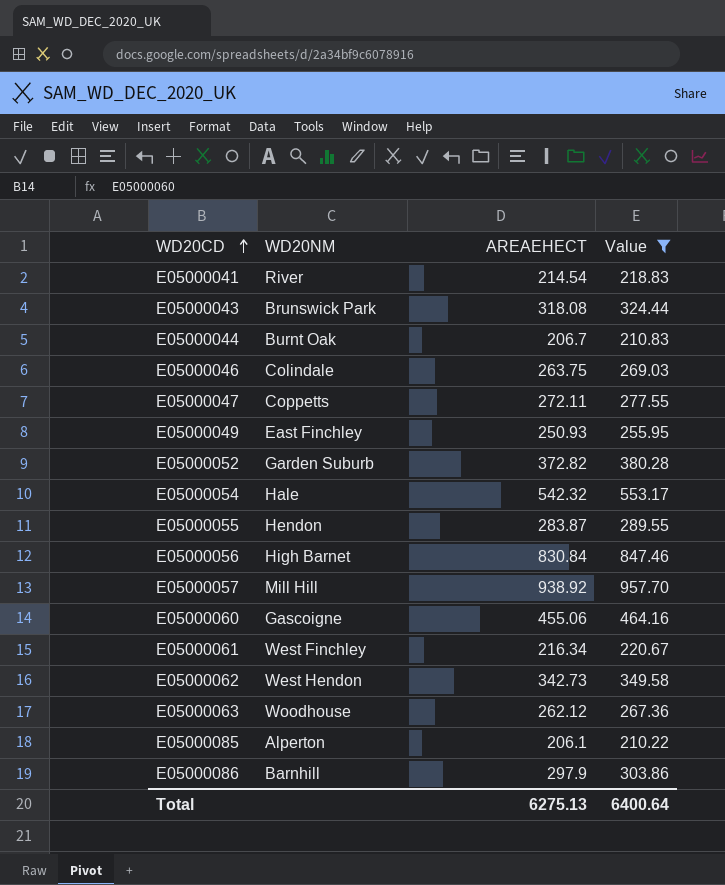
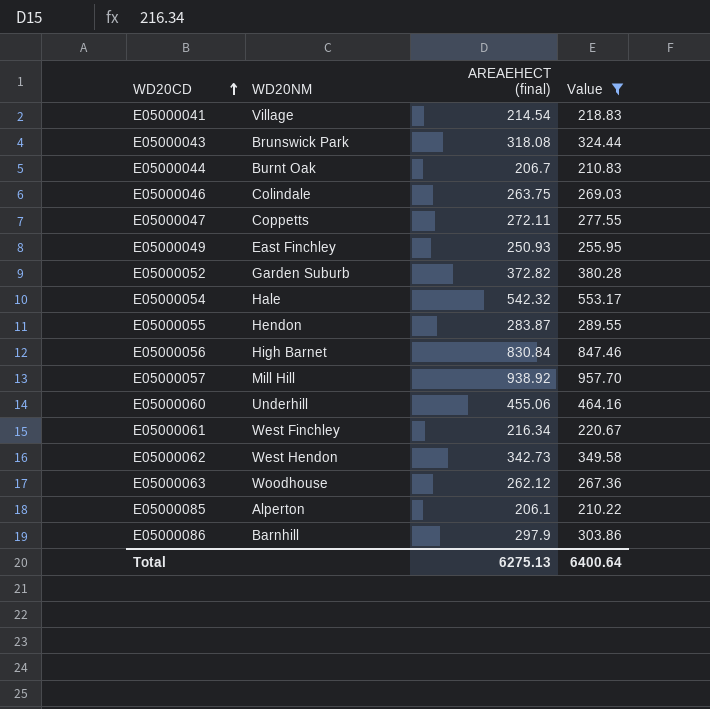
column name: AREAEHECT -> AREAEHECT (final)
E05000041 | WD20NM: River -> Village
E05000060 | WD20NM: Gascoigne -> Underhill

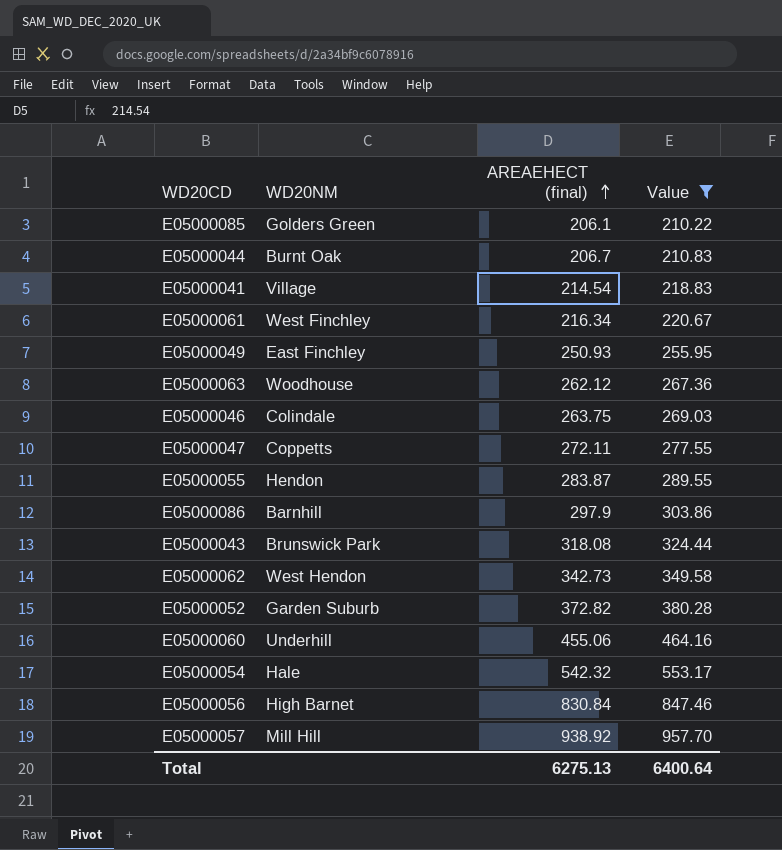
row order: WD20CD ascending -> AREAEHECT (final) ascending
E05000085 | WD20NM: Alperton -> Golders Green

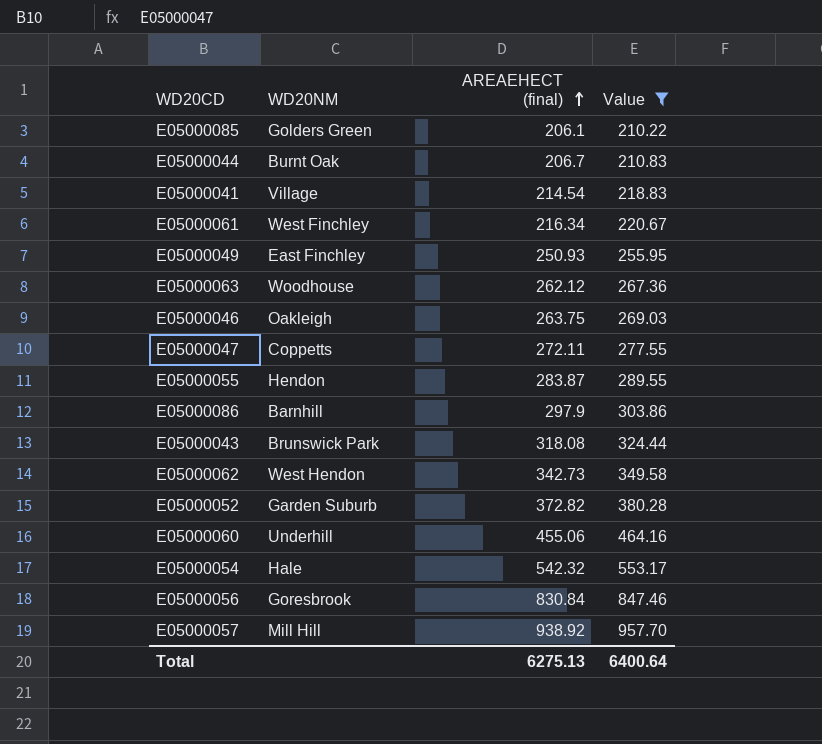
E05000046 | WD20NM: Colindale -> Oakleigh
E05000056 | WD20NM: High Barnet -> Goresbrook

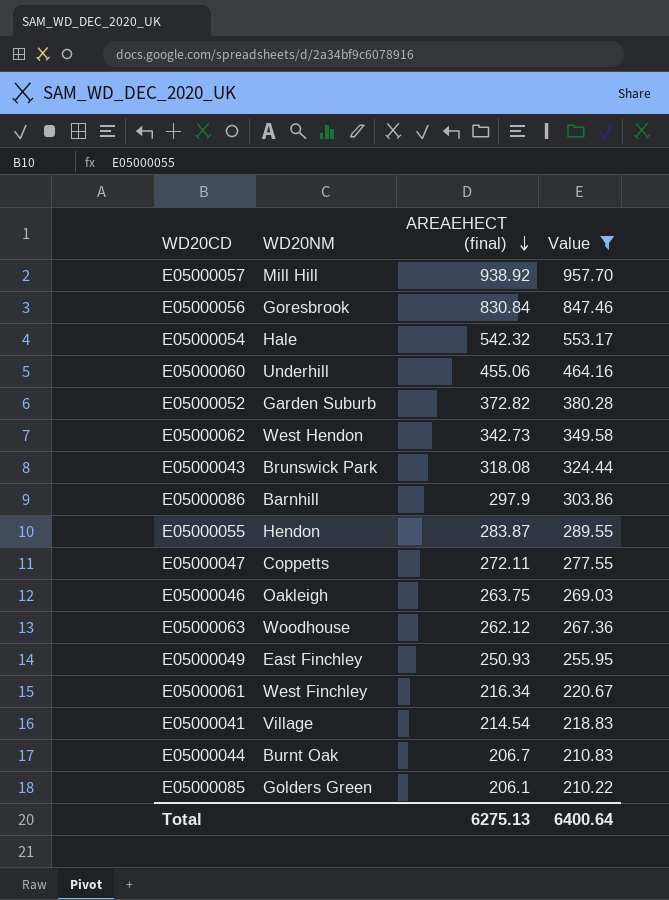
row order: AREAEHECT (final) ascending -> AREAEHECT (final) descending

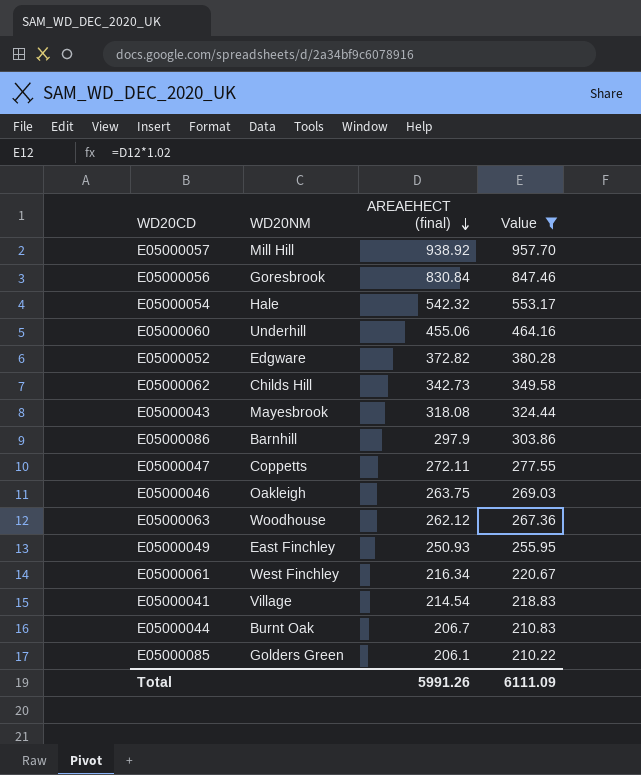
row E05000055: Hendon | 283.87 | 289.55 -> none
E05000052 | WD20NM: Garden Suburb -> Edgware
E05000062 | WD20NM: West Hendon -> Childs Hill
E05000043 | WD20NM: Brunswick Park -> Mayesbrook
Total | AREAEHECT (final): 6275.13 -> 5991.26
Total | Value: 6400.64 -> 6111.09

